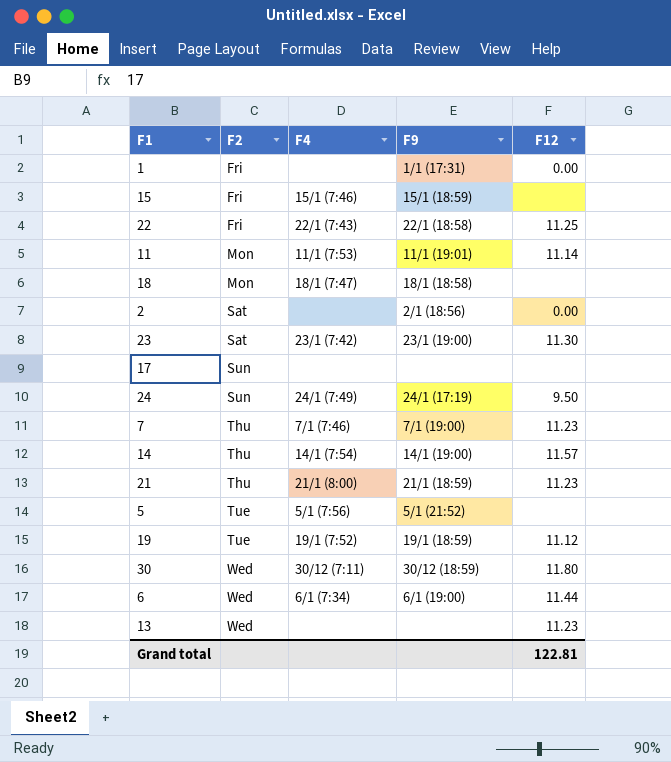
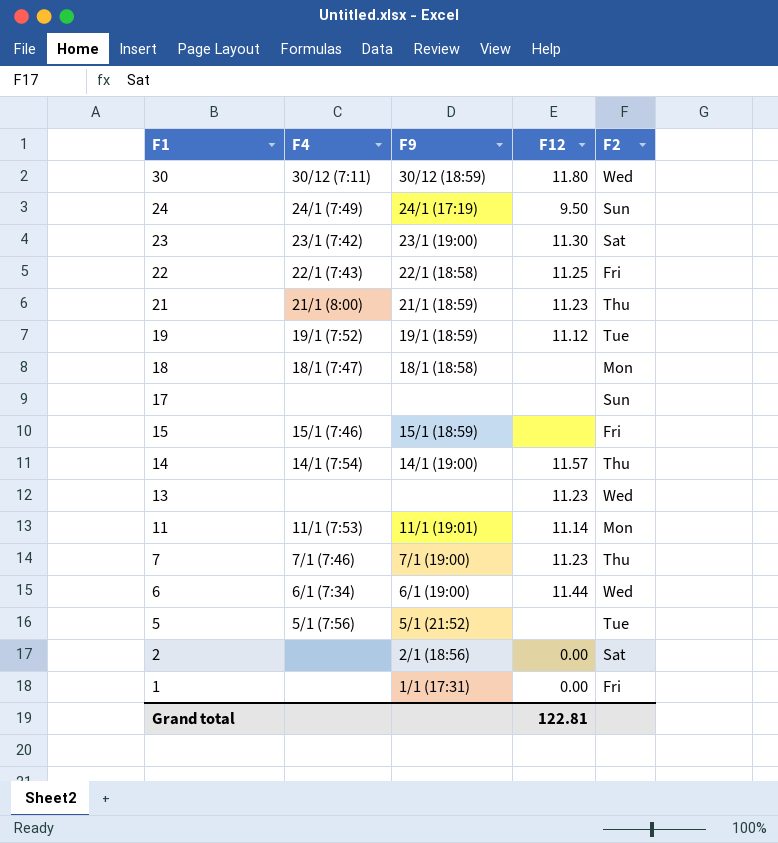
row order: F2 ascending -> F1 descending
column F2 | position: 2 -> 5

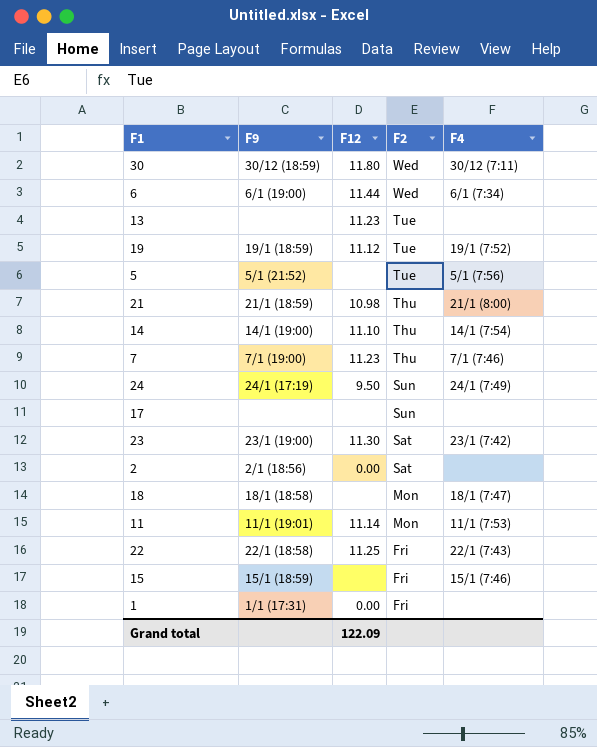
row order: F1 descending -> F2 descending
column F4 | position: 2 -> 5
13 | F2: Wed -> Tue
21 | F12: 11.23 -> 10.98
14 | F12: 11.57 -> 11.10
Grand total | F12: 122.81 -> 122.09

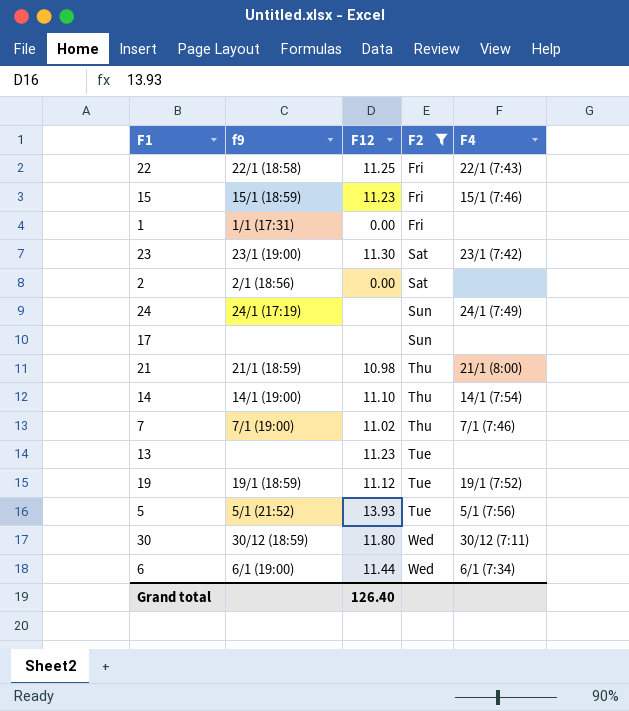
filter: none -> F2 != Mon
row order: F2 descending -> F2 ascending
column name: F9 -> f9
15 | F12: none -> 11.23
24 | F12: 9.50 -> none
7 | F12: 11.23 -> 11.02
5 | F12: none -> 13.93
Grand total | F12: 122.09 -> 126.40

